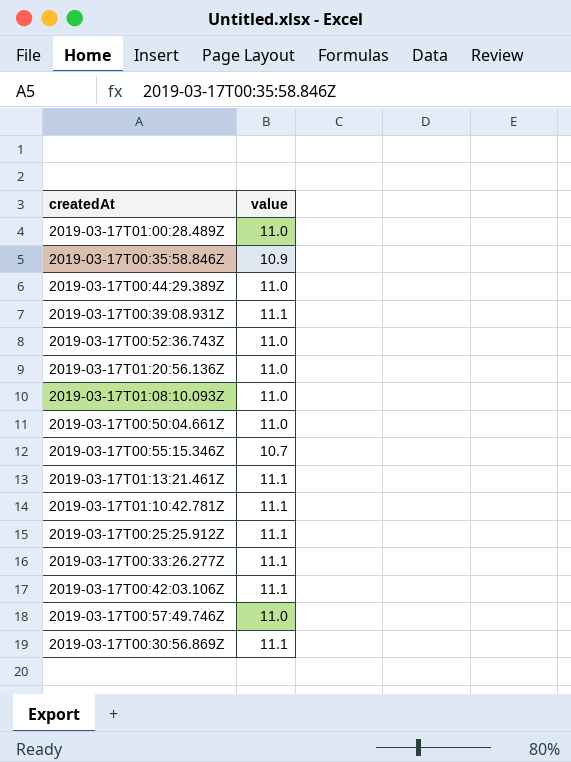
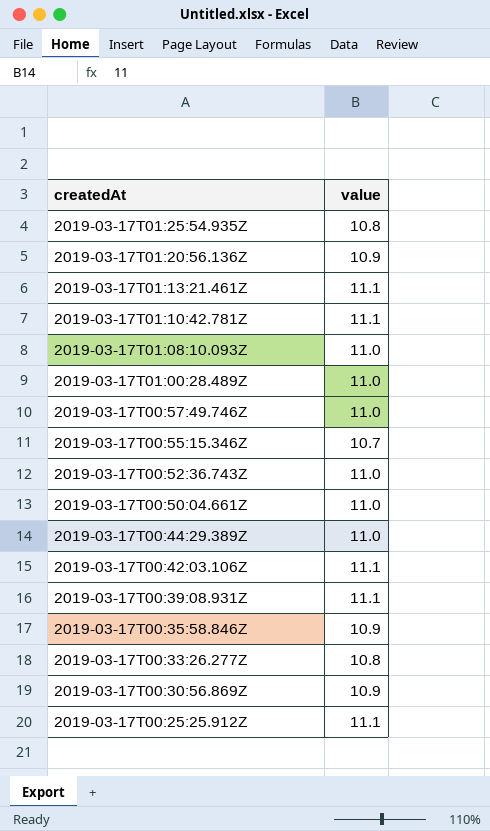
row order: none -> createdAt descending
row 2019-03-17T01:25:54.935Z: none -> 10.8
2019-03-17T01:20:56.136Z | value: 11.0 -> 10.9
2019-03-17T00:33:26.277Z | value: 11.1 -> 10.8
2019-03-17T00:30:56.869Z | value: 11.1 -> 10.9

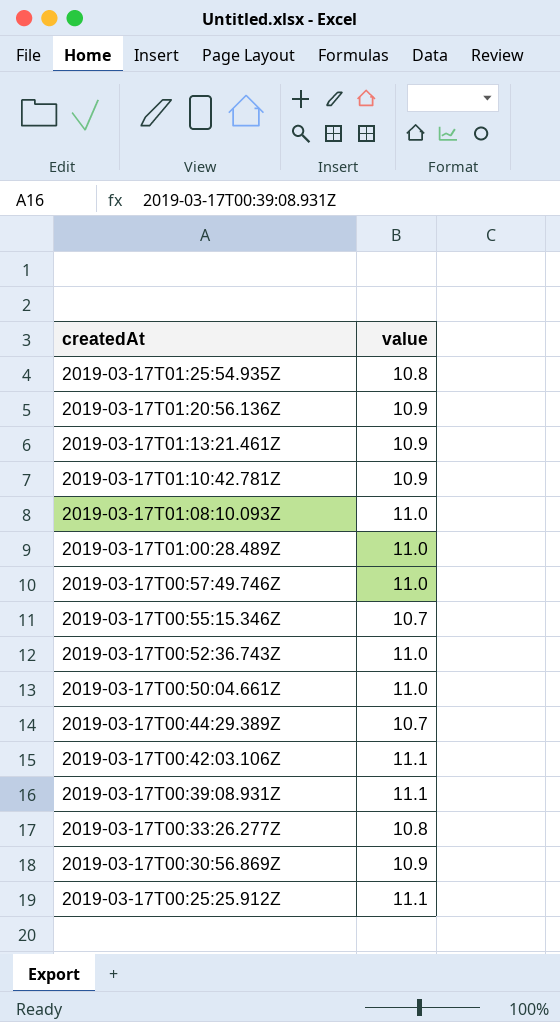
row 2019-03-17T00:35:58.846Z: 10.9 -> none
2019-03-17T01:13:21.461Z | value: 11.1 -> 10.9
2019-03-17T01:10:42.781Z | value: 11.1 -> 10.9
2019-03-17T00:44:29.389Z | value: 11.0 -> 10.7

